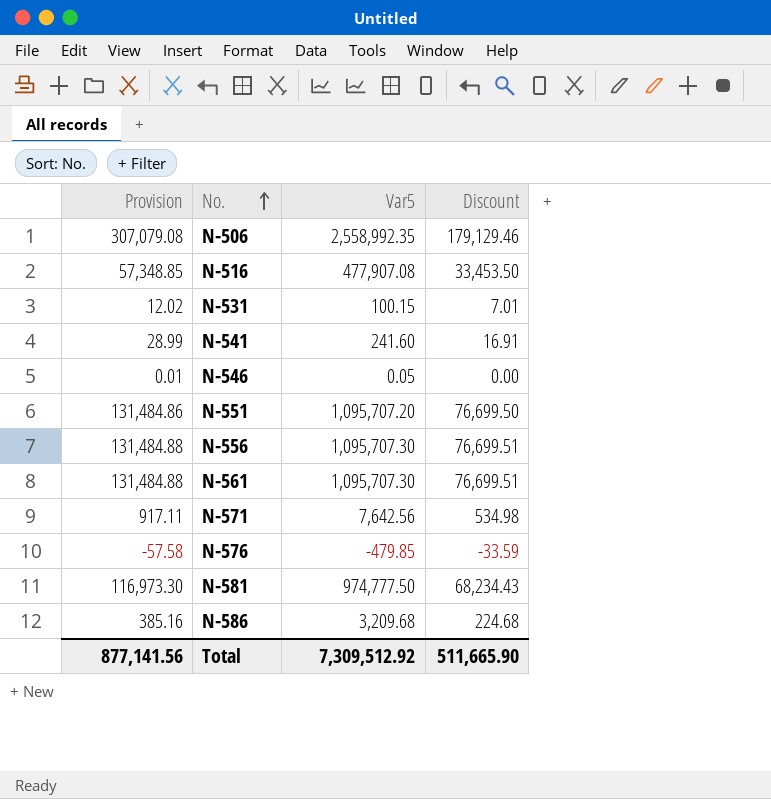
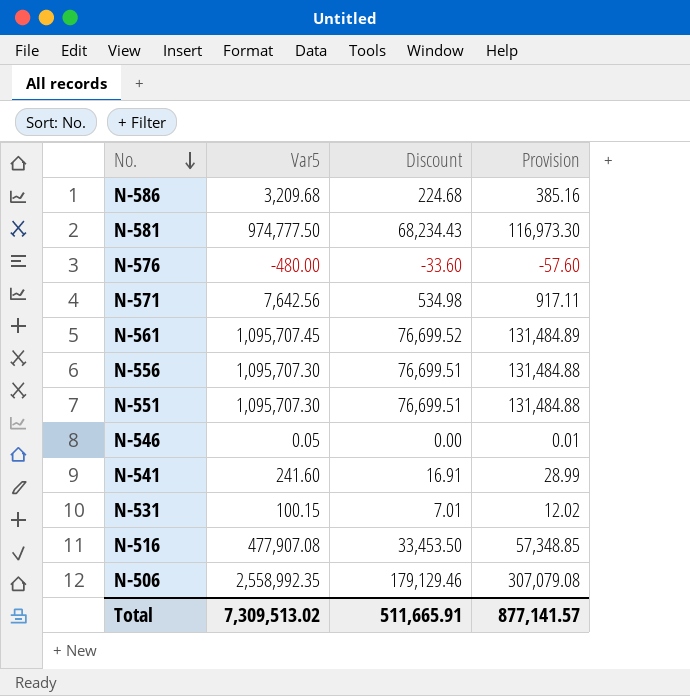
row order: No. ascending -> No. descending
column Provision | position: 1 -> 4
N-576 | Var5: -479.85 -> -480.00
N-576 | Discount: -33.59 -> -33.60
N-576 | Provision: -57.58 -> -57.60
N-561 | Var5: 1,095,707.30 -> 1,095,707.45
N-561 | Discount: 76,699.51 -> 76,699.52
N-561 | Provision: 131,484.88 -> 131,484.89
N-551 | Var5: 1,095,707.20 -> 1,095,707.30
N-551 | Discount: 76,699.50 -> 76,699.51
N-551 | Provision: 131,484.86 -> 131,484.88
Total | Var5: 7,309,512.92 -> 7,309,513.02
Total | Discount: 511,665.90 -> 511,665.91
Total | Provision: 877,141.56 -> 877,141.57

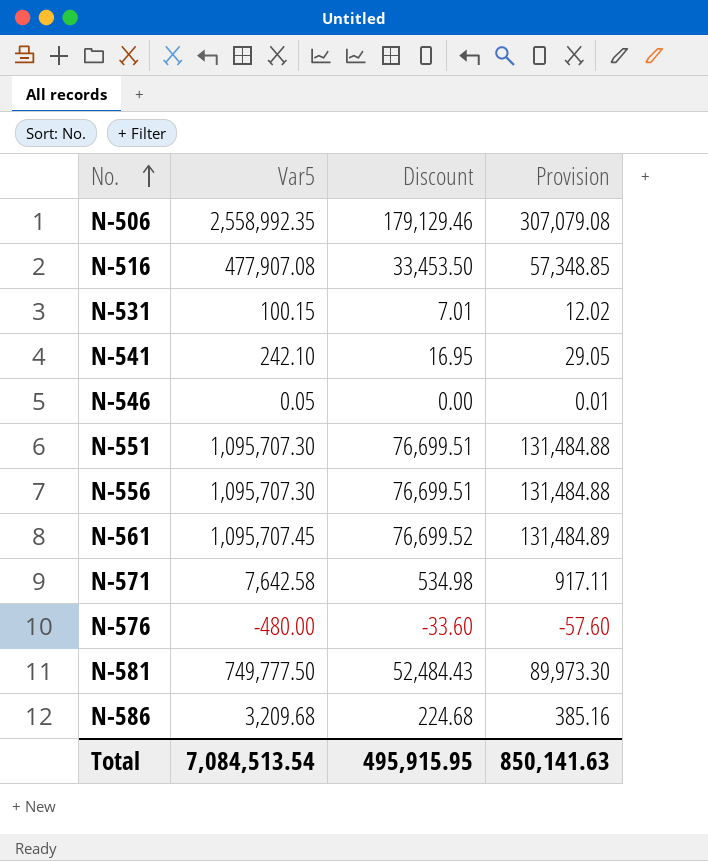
row order: No. descending -> No. ascending
N-541 | Var5: 241.60 -> 242.10
N-541 | Discount: 16.91 -> 16.95
N-541 | Provision: 28.99 -> 29.05
N-571 | Var5: 7,642.56 -> 7,642.58
N-581 | Var5: 974,777.50 -> 749,777.50
N-581 | Discount: 68,234.43 -> 52,484.43
N-581 | Provision: 116,973.30 -> 89,973.30
Total | Var5: 7,309,513.02 -> 7,084,513.54
Total | Discount: 511,665.91 -> 495,915.95
Total | Provision: 877,141.57 -> 850,141.63

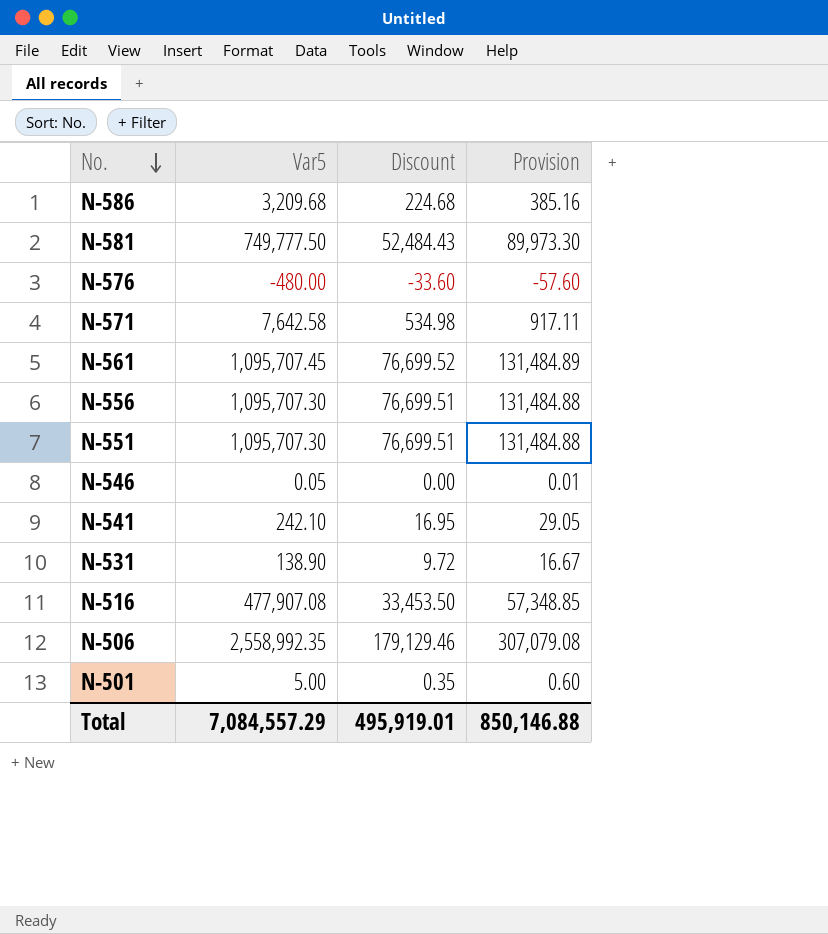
row order: No. ascending -> No. descending
N-531 | Var5: 100.15 -> 138.90
N-531 | Discount: 7.01 -> 9.72
N-531 | Provision: 12.02 -> 16.67
row N-501: none -> 5.00 | 0.35 | 0.60
Total | Var5: 7,084,513.54 -> 7,084,557.29
Total | Discount: 495,915.95 -> 495,919.01
Total | Provision: 850,141.63 -> 850,146.88

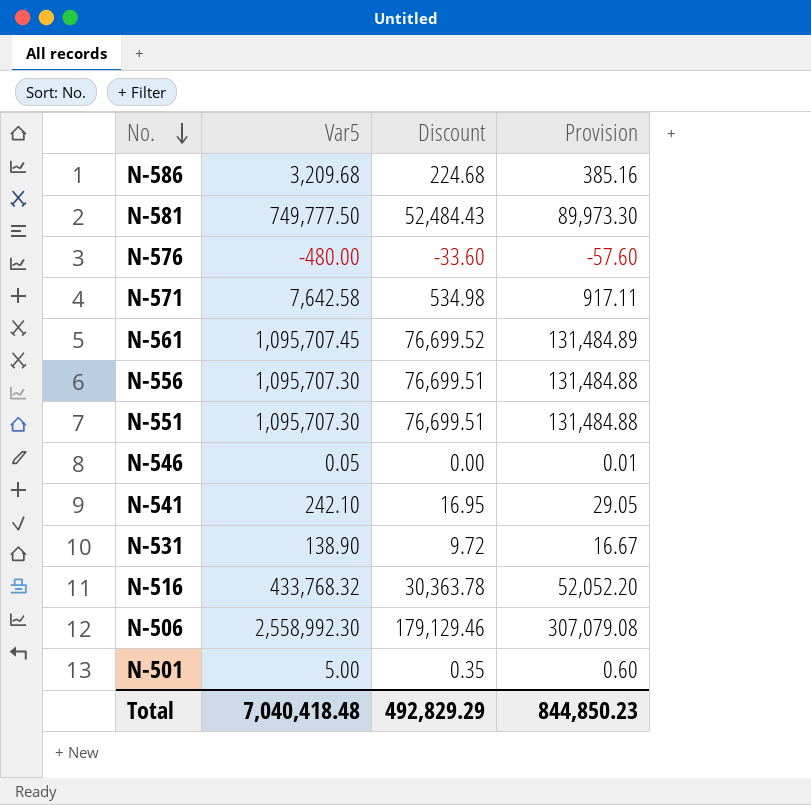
N-516 | Var5: 477,907.08 -> 433,768.32
N-516 | Discount: 33,453.50 -> 30,363.78
N-516 | Provision: 57,348.85 -> 52,052.20
N-506 | Var5: 2,558,992.35 -> 2,558,992.30
Total | Var5: 7,084,557.29 -> 7,040,418.48
Total | Discount: 495,919.01 -> 492,829.29
Total | Provision: 850,146.88 -> 844,850.23

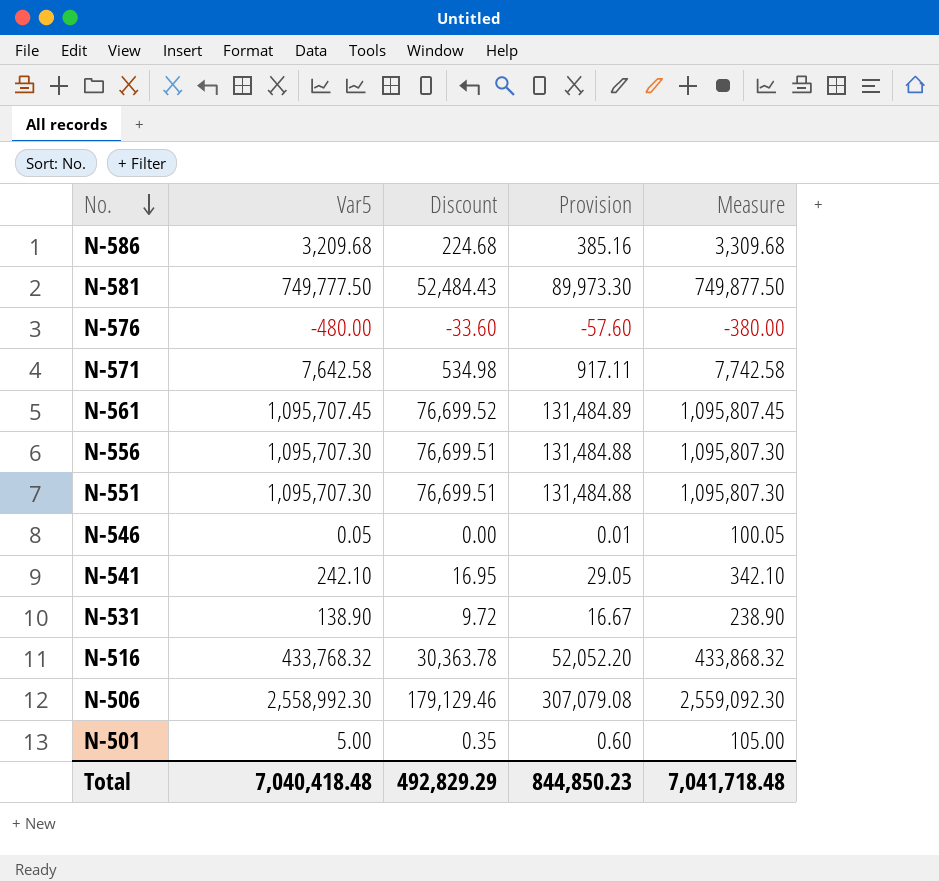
column Measure | formula: none -> [Var5] + 100

